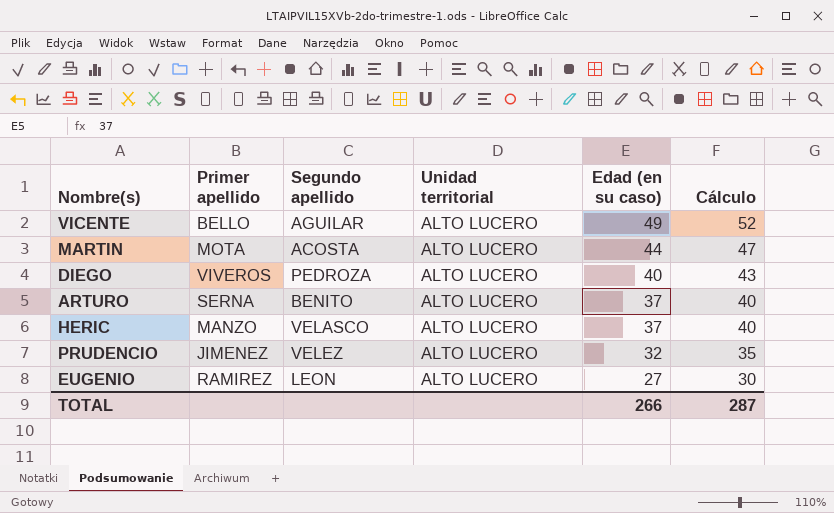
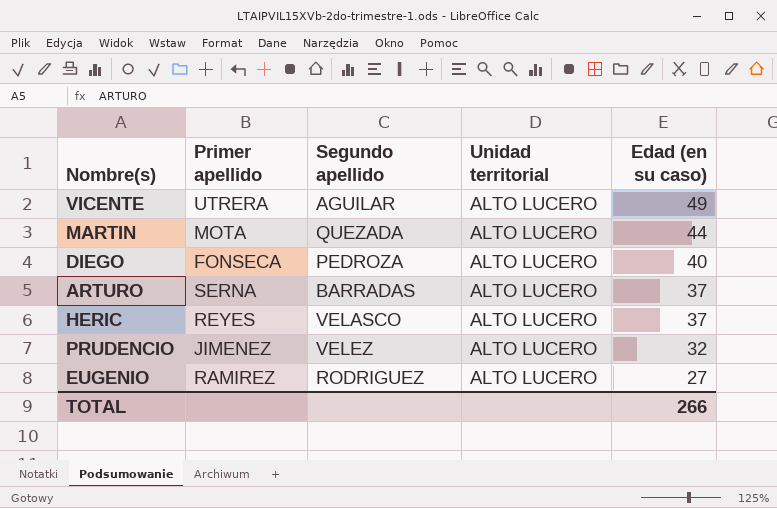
column Cálculo | formula: [Edad (en su caso)] + 3 -> none
VICENTE | Primer apellido: BELLO -> UTRERA
MARTIN | Segundo apellido: ACOSTA -> QUEZADA
DIEGO | Primer apellido: VIVEROS -> FONSECA
ARTURO | Segundo apellido: BENITO -> BARRADAS
HERIC | Primer apellido: MANZO -> REYES
EUGENIO | Segundo apellido: LEON -> RODRIGUEZ

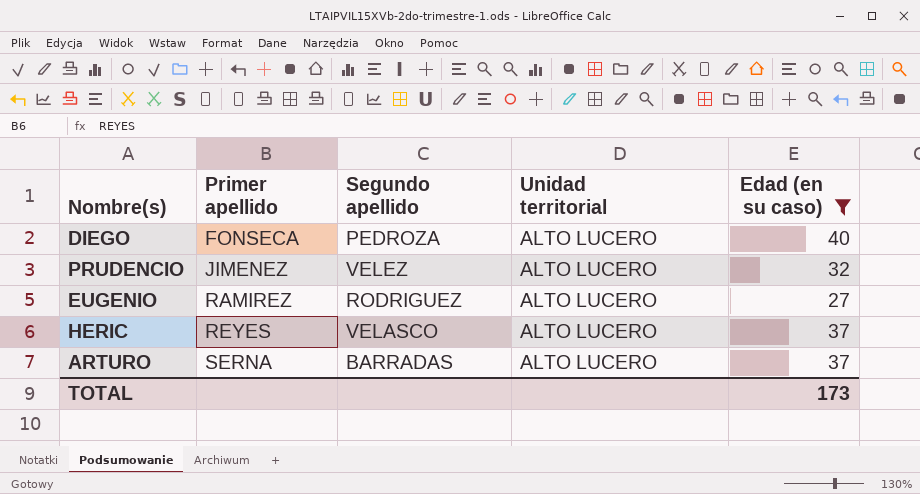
filter: none -> Edad (en su caso) <= 40
row order: Edad (en su caso) descending -> Primer apellido ascending
TOTAL | Edad (en su caso): 266 -> 173

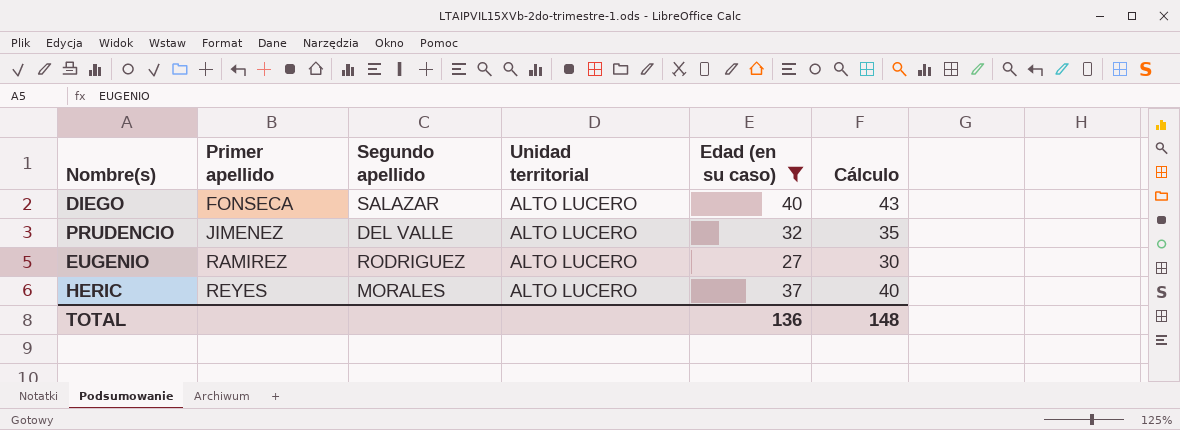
column Cálculo | formula: none -> [Edad (en su caso)] + 3
row ARTURO: SERNA | BARRADAS | ALTO LUCERO | 37 -> none
DIEGO | Segundo apellido: PEDROZA -> SALAZAR
PRUDENCIO | Segundo apellido: VELEZ -> DEL VALLE
HERIC | Segundo apellido: VELASCO -> MORALES
TOTAL | Edad (en su caso): 173 -> 136

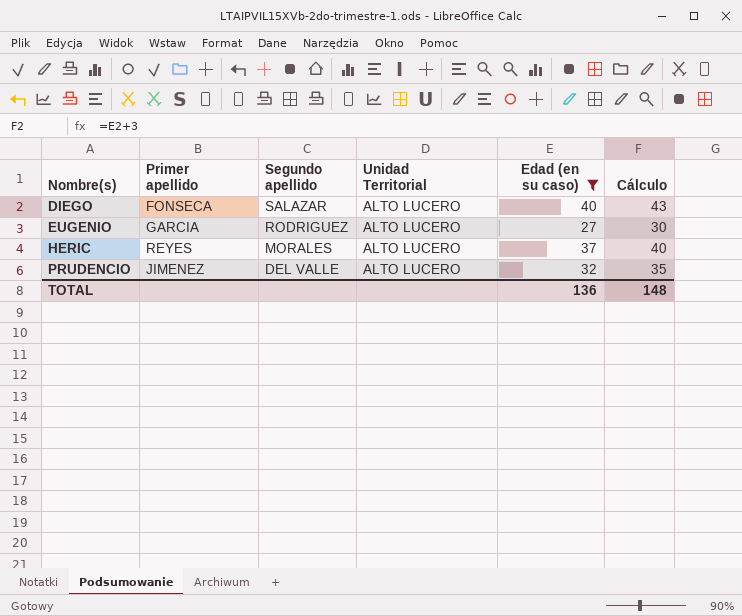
row order: Primer apellido ascending -> Nombre(s) ascending
column name: Unidad territorial -> Unidad Territorial
EUGENIO | Primer apellido: RAMIREZ -> GARCIA

